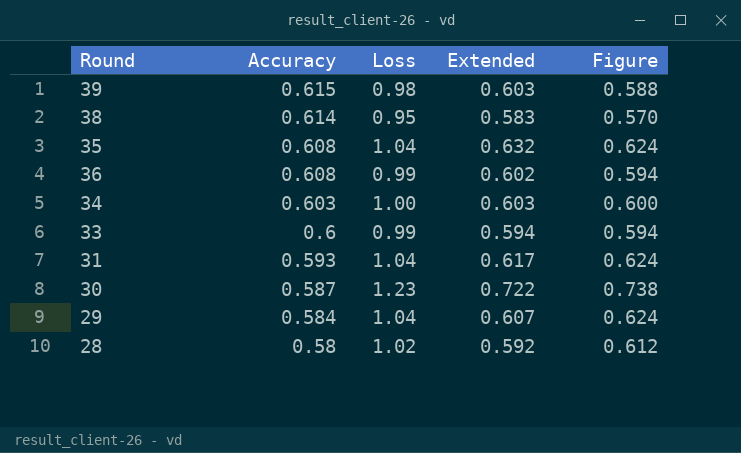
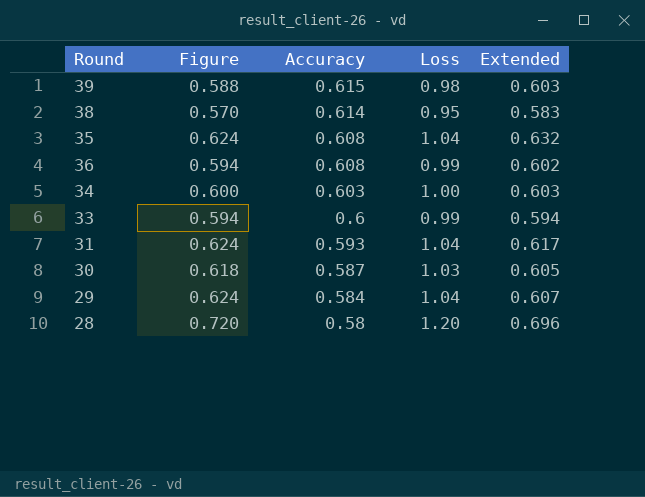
column Figure | position: 5 -> 2
30 | Figure: 0.738 -> 0.618
30 | Loss: 1.23 -> 1.03
30 | Extended: 0.722 -> 0.605
28 | Figure: 0.612 -> 0.720
28 | Loss: 1.02 -> 1.20
28 | Extended: 0.592 -> 0.696

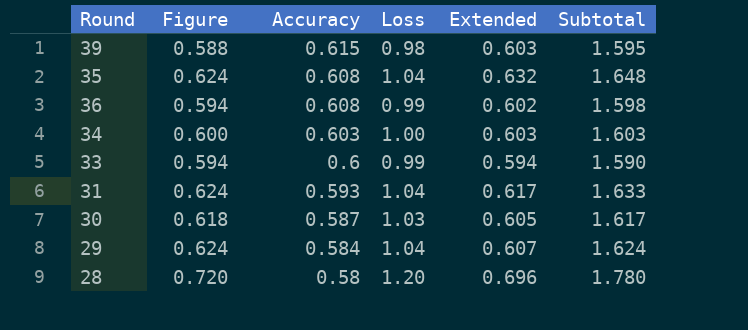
column Subtotal | formula: none -> [Accuracy] + [Loss]
row 38: 0.570 | 0.614 | 0.95 | 0.583 -> none

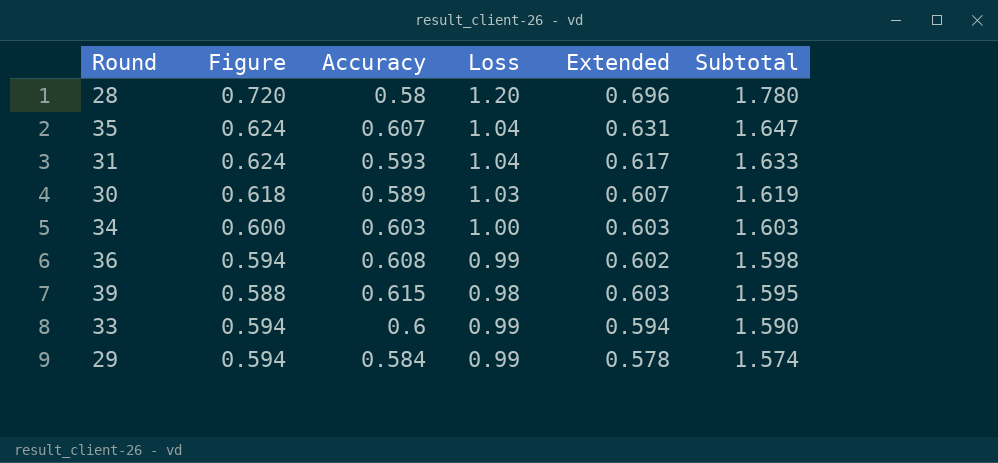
row order: Accuracy descending -> Subtotal descending
35 | Accuracy: 0.608 -> 0.607
35 | Extended: 0.632 -> 0.631
35 | Subtotal: 1.648 -> 1.647
30 | Accuracy: 0.587 -> 0.589
30 | Extended: 0.605 -> 0.607
30 | Subtotal: 1.617 -> 1.619
29 | Figure: 0.624 -> 0.594
29 | Loss: 1.04 -> 0.99
29 | Extended: 0.607 -> 0.578
29 | Subtotal: 1.624 -> 1.574

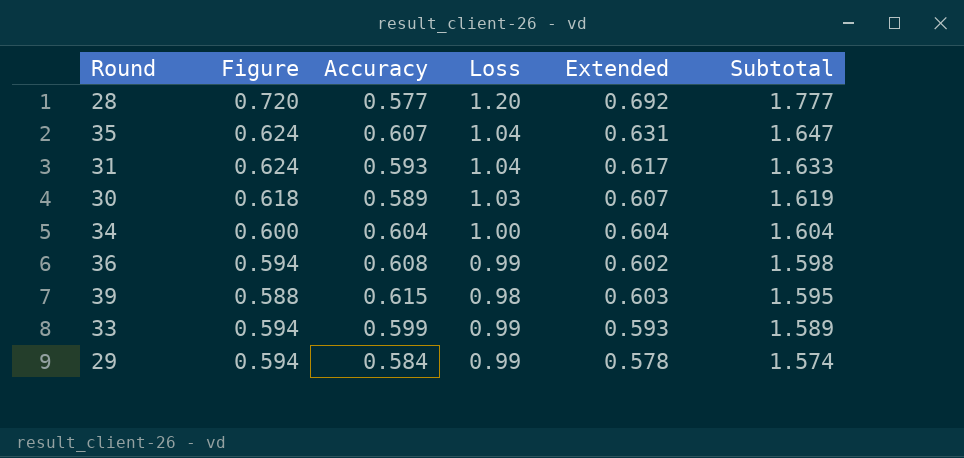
28 | Accuracy: 0.58 -> 0.577
28 | Extended: 0.696 -> 0.692
28 | Subtotal: 1.780 -> 1.777
34 | Accuracy: 0.603 -> 0.604
34 | Extended: 0.603 -> 0.604
34 | Subtotal: 1.603 -> 1.604
33 | Accuracy: 0.6 -> 0.599
33 | Extended: 0.594 -> 0.593
33 | Subtotal: 1.590 -> 1.589

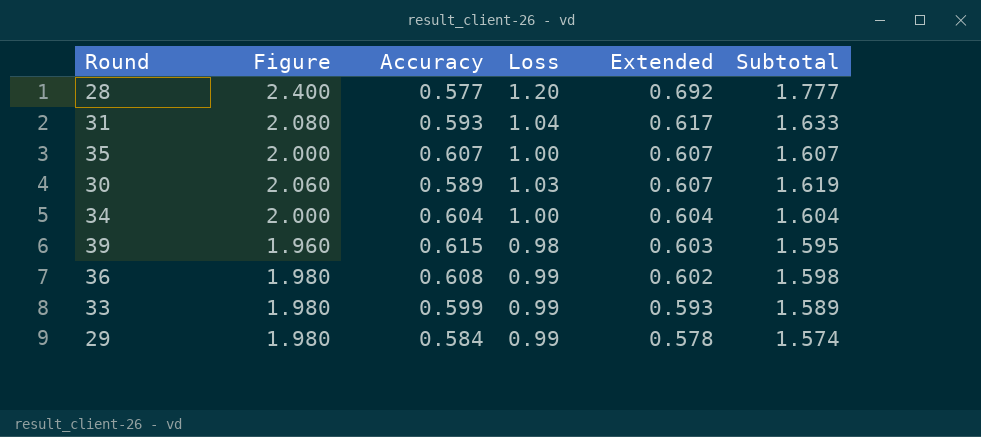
row order: Subtotal descending -> Extended descending
column Figure | formula: [Loss] * 0.6 -> [Loss] * 2
35 | Loss: 1.04 -> 1.00
35 | Extended: 0.631 -> 0.607
35 | Subtotal: 1.647 -> 1.607

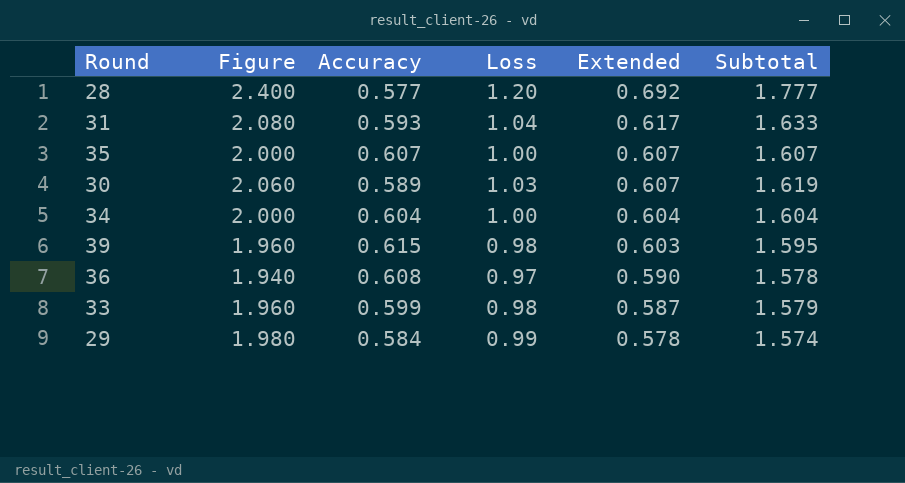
36 | Figure: 1.980 -> 1.940
36 | Loss: 0.99 -> 0.97
36 | Extended: 0.602 -> 0.590
36 | Subtotal: 1.598 -> 1.578
33 | Figure: 1.980 -> 1.960
33 | Loss: 0.99 -> 0.98
33 | Extended: 0.593 -> 0.587
33 | Subtotal: 1.589 -> 1.579

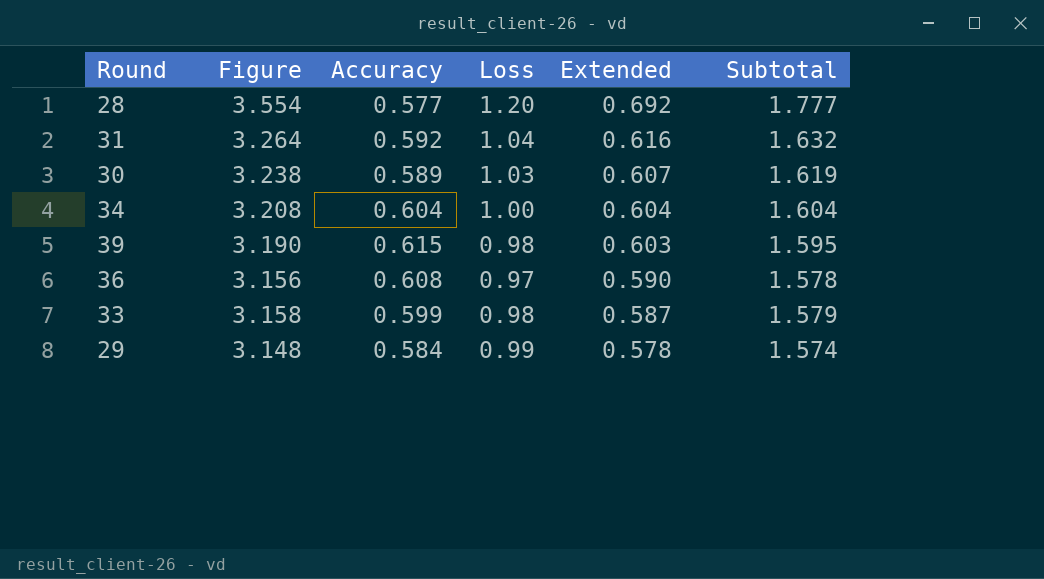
column Figure | formula: [Loss] * 2 -> [Subtotal] * 2
row 35: 2.000 | 0.607 | 1.00 | 0.607 | 1.607 -> none
31 | Accuracy: 0.593 -> 0.592
31 | Extended: 0.617 -> 0.616
31 | Subtotal: 1.633 -> 1.632

